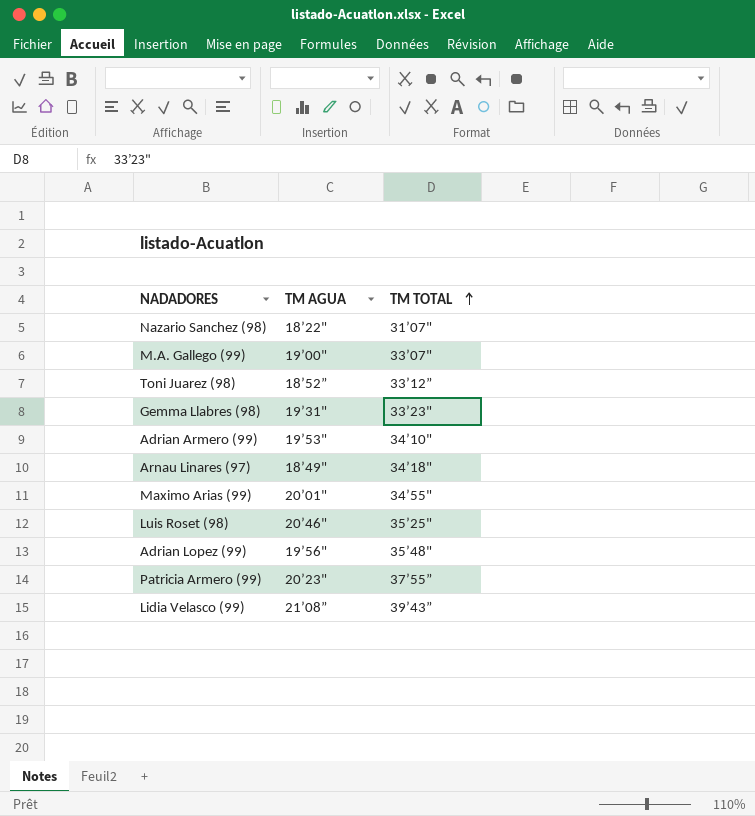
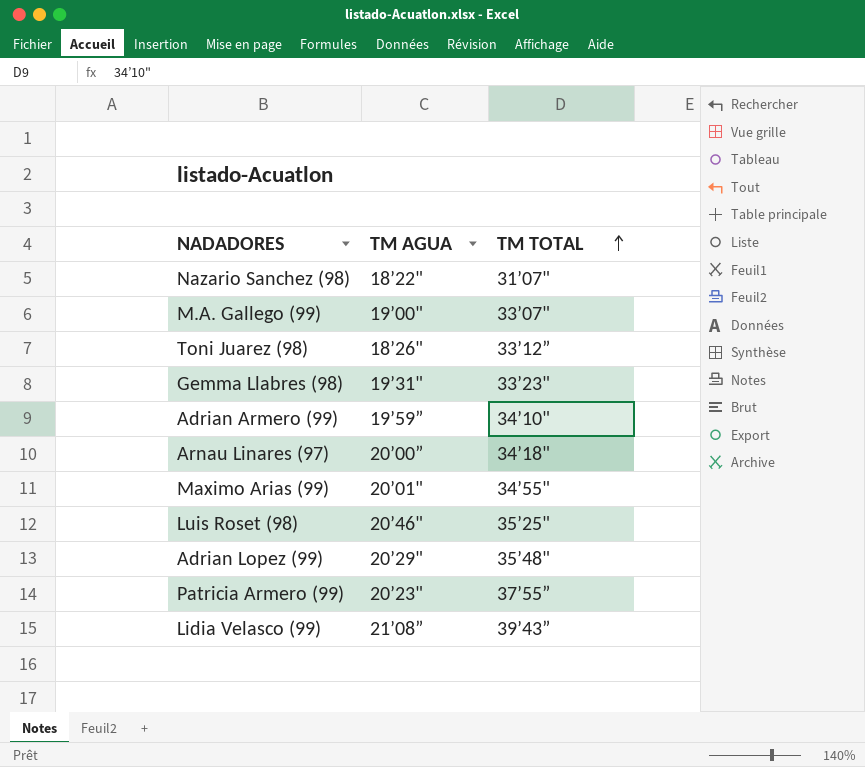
Toni Juarez (98) | TM AGUA: 18’52” -> 18’26"
Adrian Armero (99) | TM AGUA: 19’53" -> 19’59”
Arnau Linares (97) | TM AGUA: 18’49" -> 20’00”
Adrian Lopez (99) | TM AGUA: 19’56" -> 20’29"

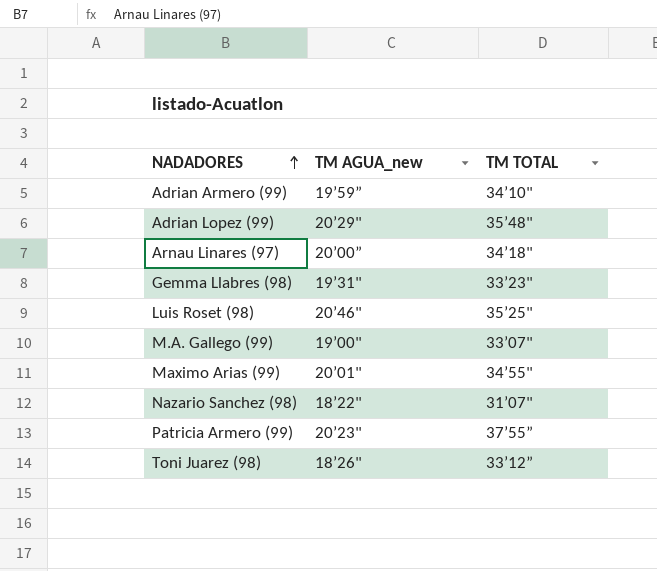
row order: TM TOTAL ascending -> NADADORES ascending
column name: TM AGUA -> TM AGUA_new
row Lidia Velasco (99): 21’08” | 39’43” -> none

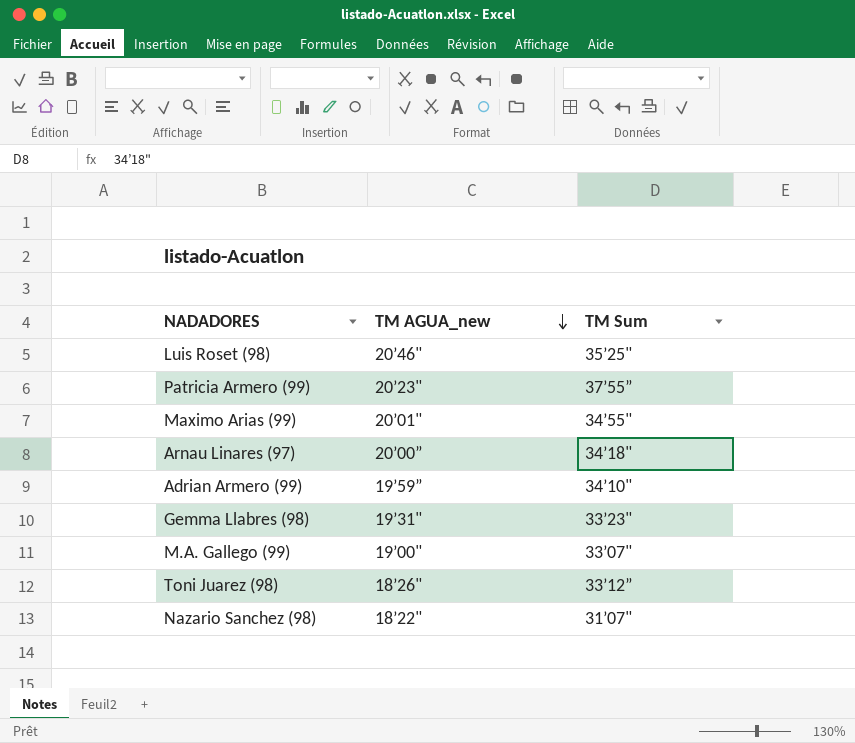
row order: NADADORES ascending -> TM AGUA_new descending
column name: TM TOTAL -> TM Sum
row Adrian Lopez (99): 20’29" | 35’48" -> none

